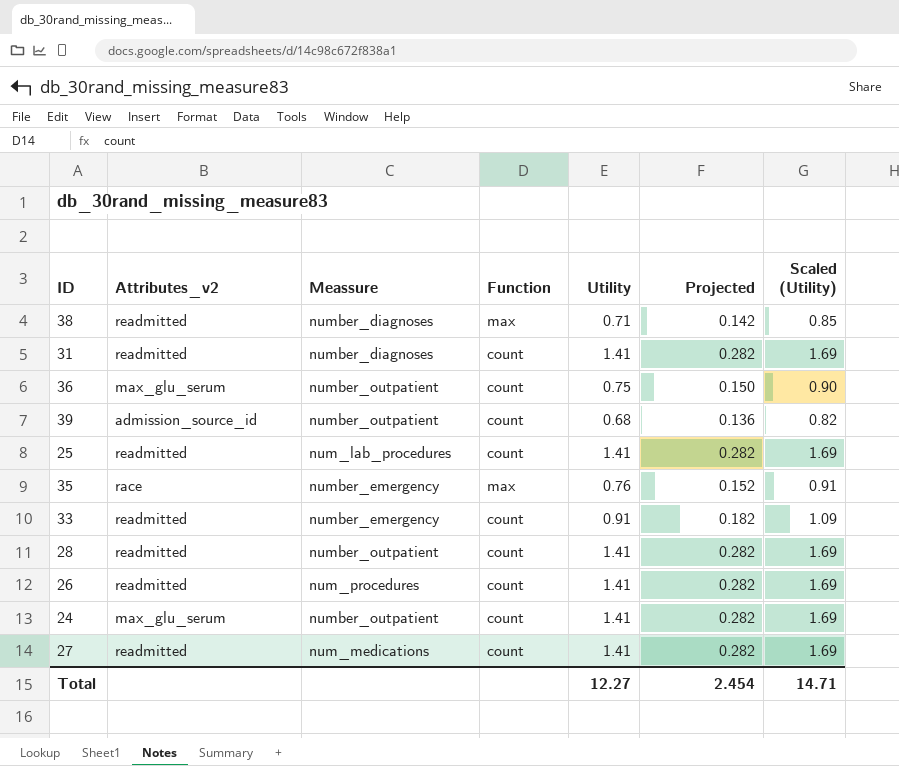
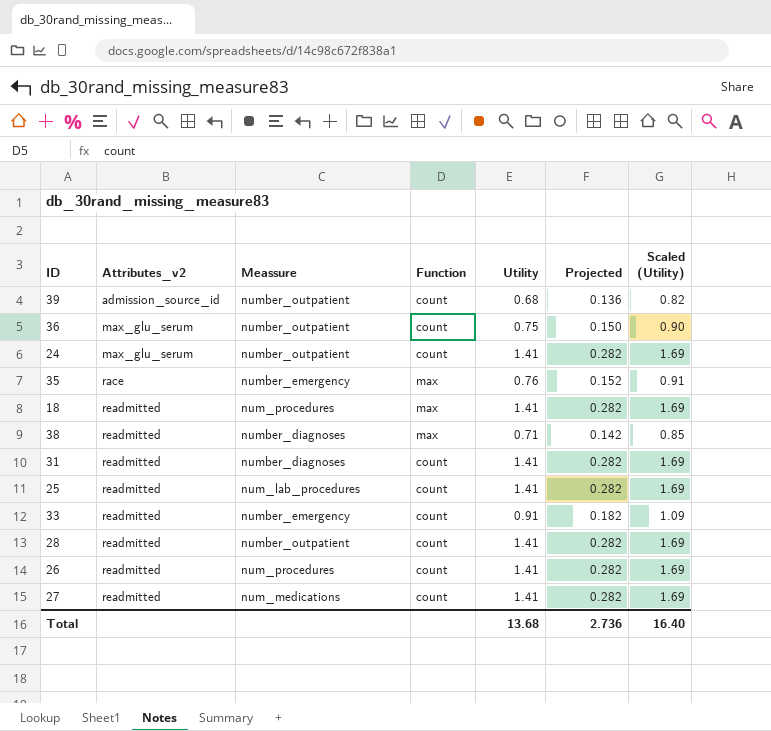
row order: none -> Attributes_v2 ascending
row 18: none -> readmitted | num_procedures | max | 1.41 | 0.282 | 1.69
Total | Utility: 12.27 -> 13.68
Total | Projected: 2.454 -> 2.736
Total | Scaled (Utility): 14.71 -> 16.40

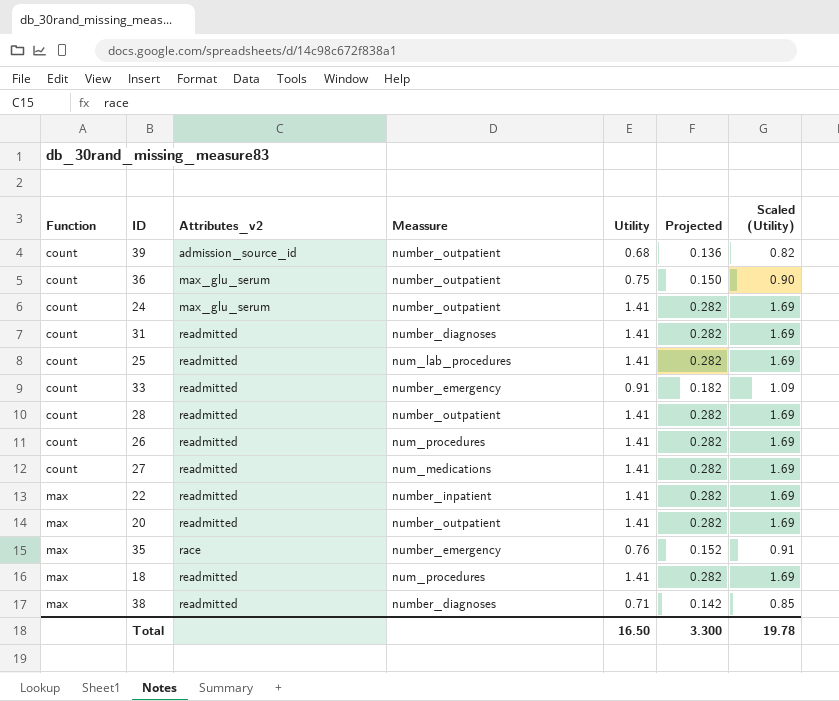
row order: Attributes_v2 ascending -> Function ascending
column Function | position: 4 -> 1
row 22: none -> max | readmitted | number_inpatient | 1.41 | 0.282 | 1.69
row 20: none -> max | readmitted | number_outpatient | 1.41 | 0.282 | 1.69
Total | Utility: 13.68 -> 16.50
Total | Projected: 2.736 -> 3.300
Total | Scaled (Utility): 16.40 -> 19.78

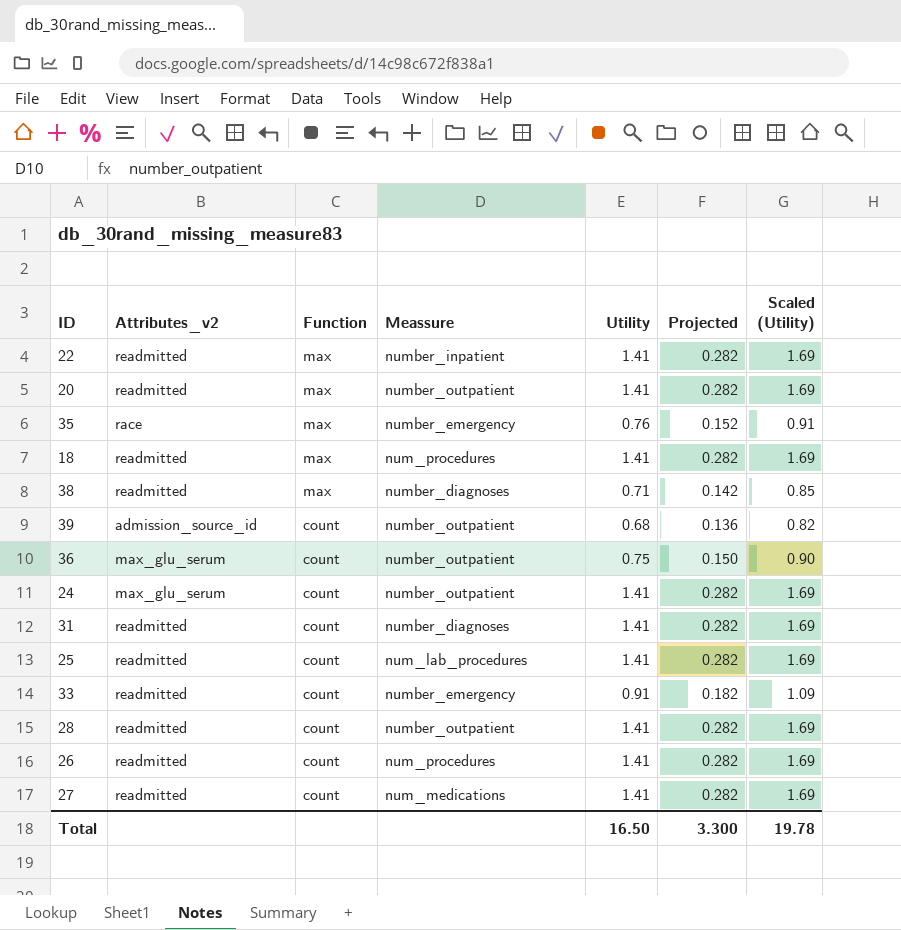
row order: Function ascending -> Function descending
column Function | position: 1 -> 3

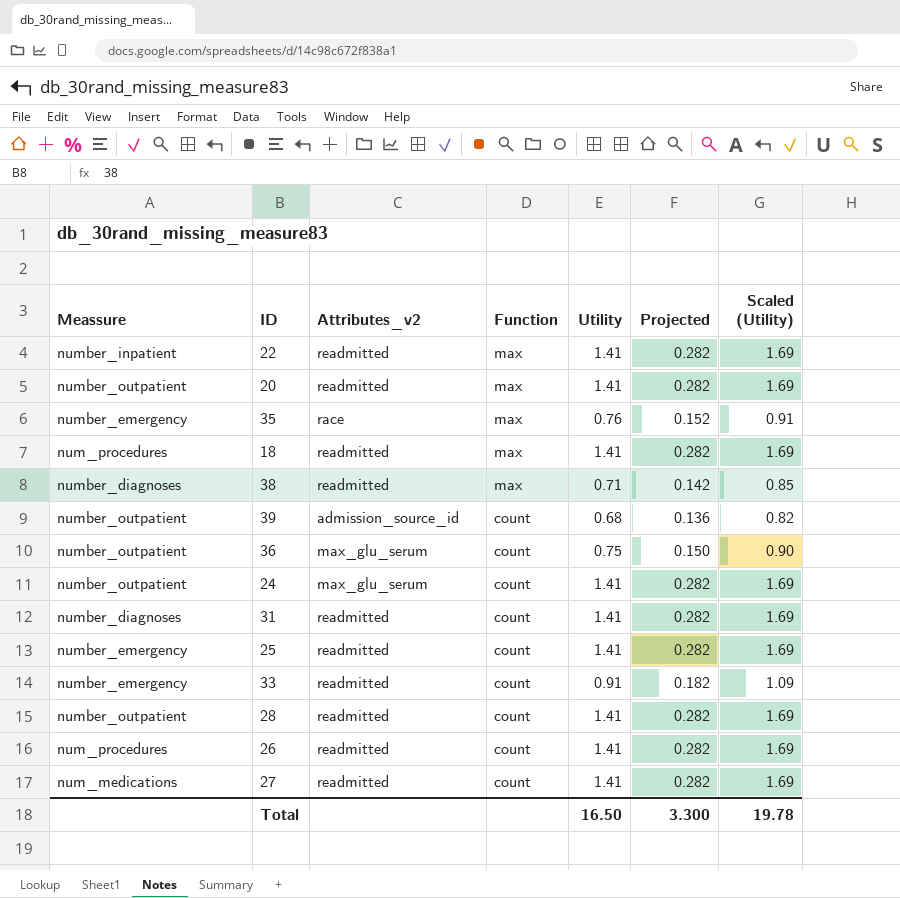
column Meassure | position: 4 -> 1
25 | Meassure: num_lab_procedures -> number_emergency

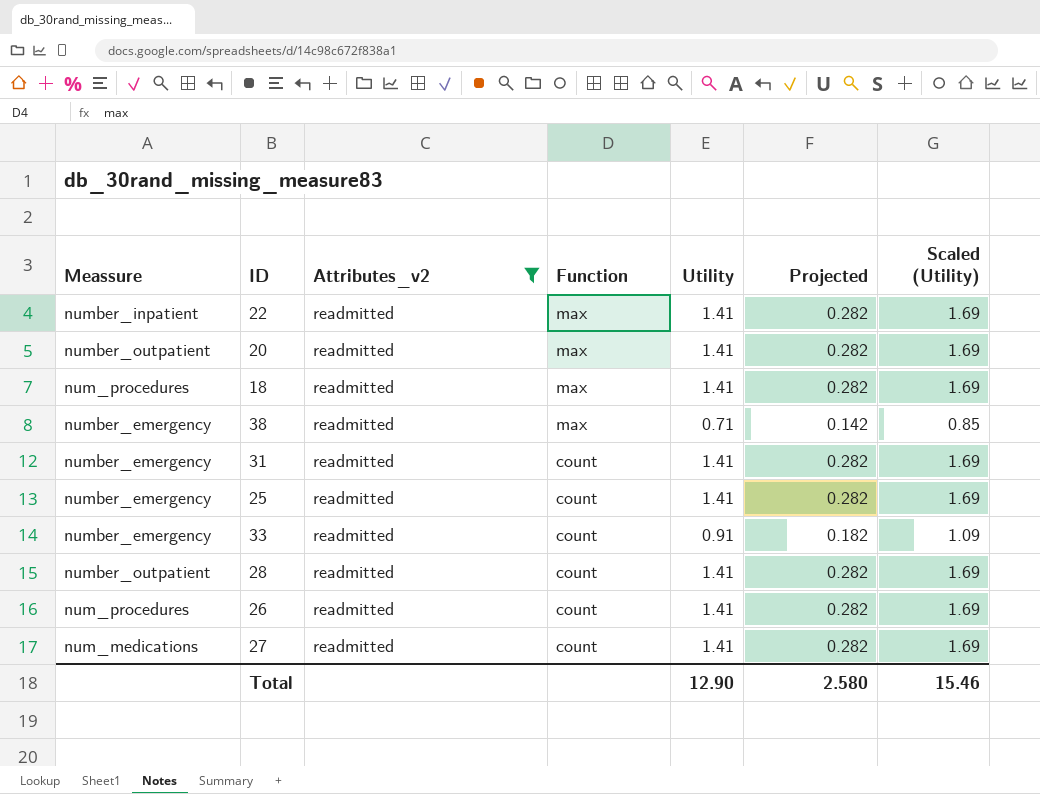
filter: none -> Attributes_v2 = readmitted
38 | Meassure: number_diagnoses -> number_emergency
31 | Meassure: number_diagnoses -> number_emergency
Total | Utility: 16.50 -> 12.90
Total | Projected: 3.300 -> 2.580
Total | Scaled (Utility): 19.78 -> 15.46

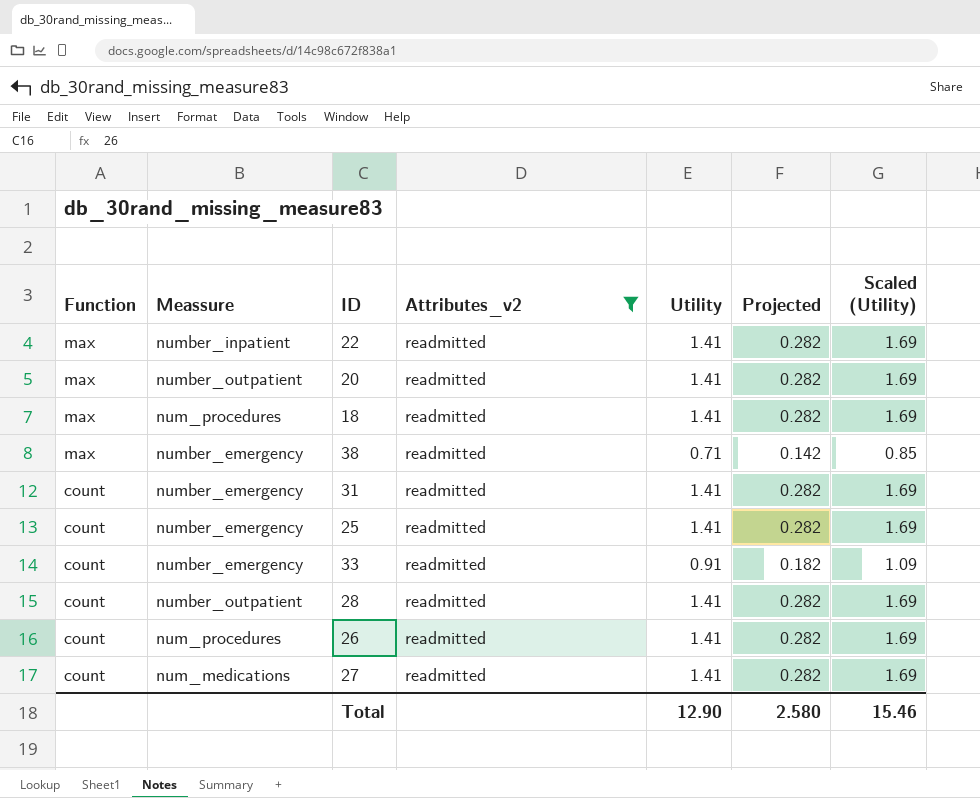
column Function | position: 4 -> 1

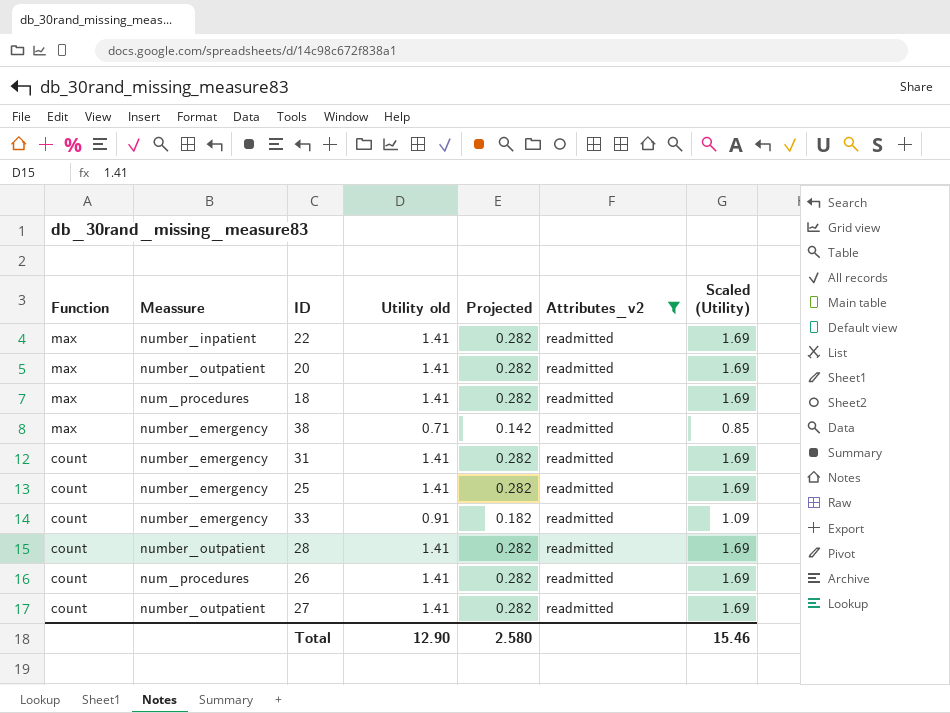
column name: Utility -> Utility old
column Attributes_v2 | position: 4 -> 6
27 | Meassure: num_medications -> number_outpatient

